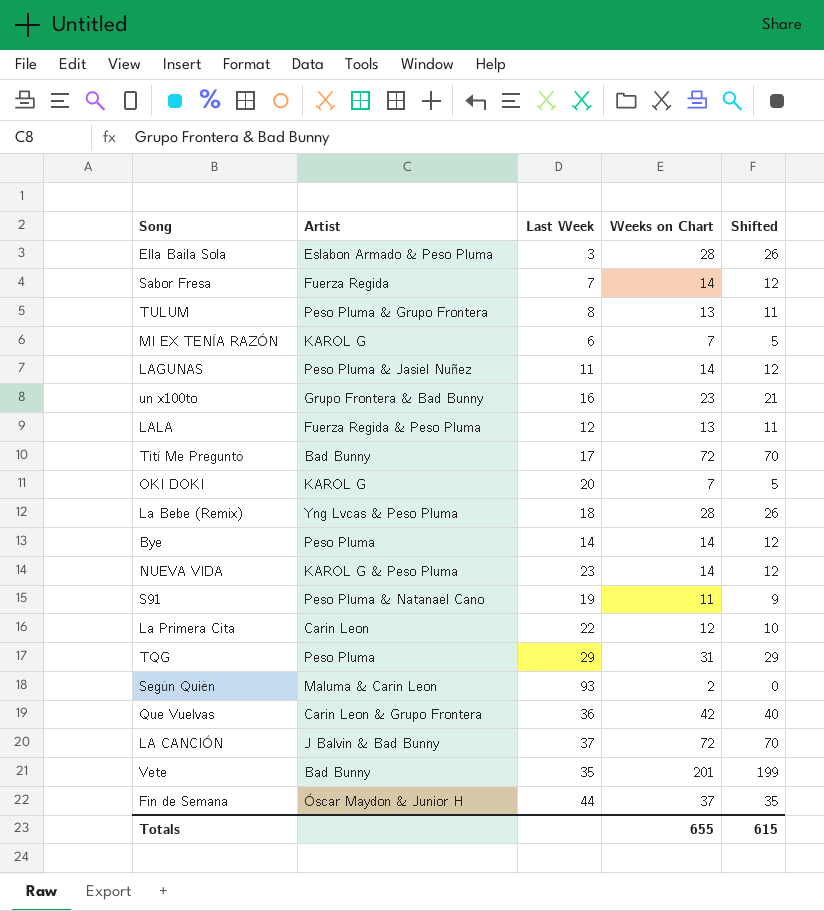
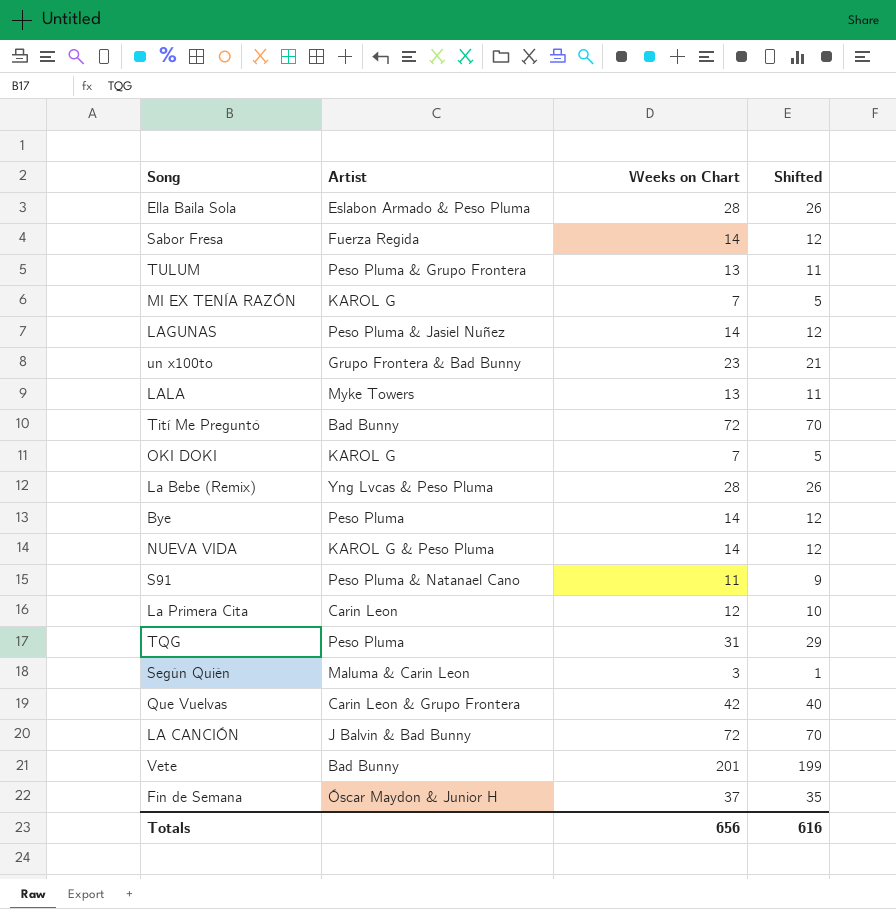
column Last Week | position: 3 -> none
LALA | Artist: Fuerza Regida & Peso Pluma -> Myke Towers
Según Quién | Weeks on Chart: 2 -> 3
Según Quién | Shifted: 0 -> 1
Totals | Weeks on Chart: 655 -> 656
Totals | Shifted: 615 -> 616

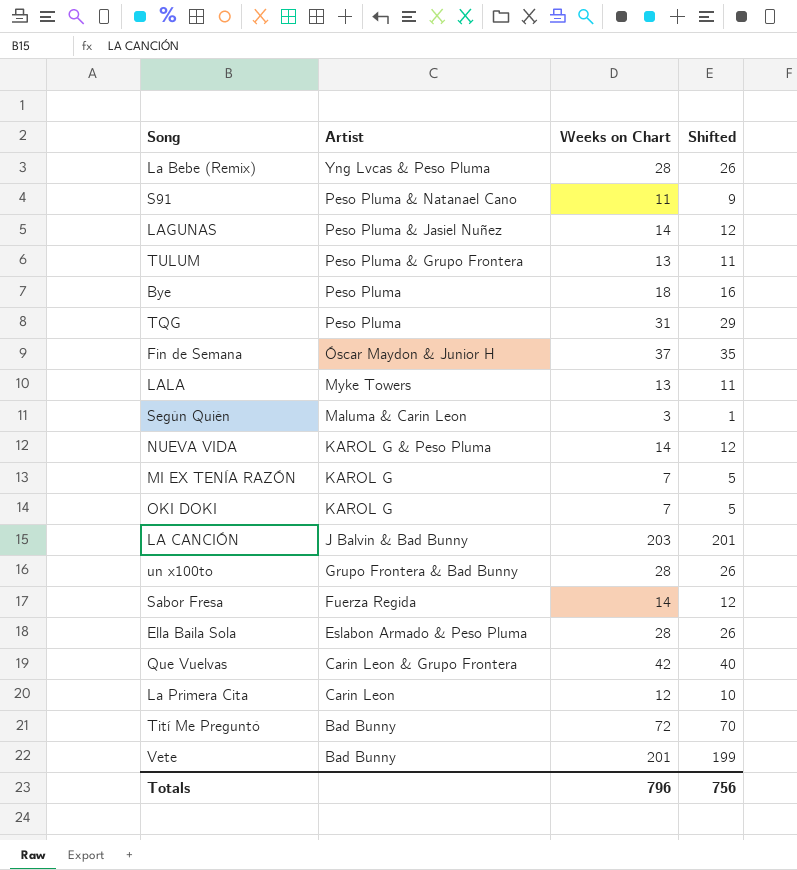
row order: none -> Artist descending
Bye | Weeks on Chart: 14 -> 18
Bye | Shifted: 12 -> 16
LA CANCIÓN | Weeks on Chart: 72 -> 203
LA CANCIÓN | Shifted: 70 -> 201
un x100to | Weeks on Chart: 23 -> 28
un x100to | Shifted: 21 -> 26
Totals | Weeks on Chart: 656 -> 796
Totals | Shifted: 616 -> 756

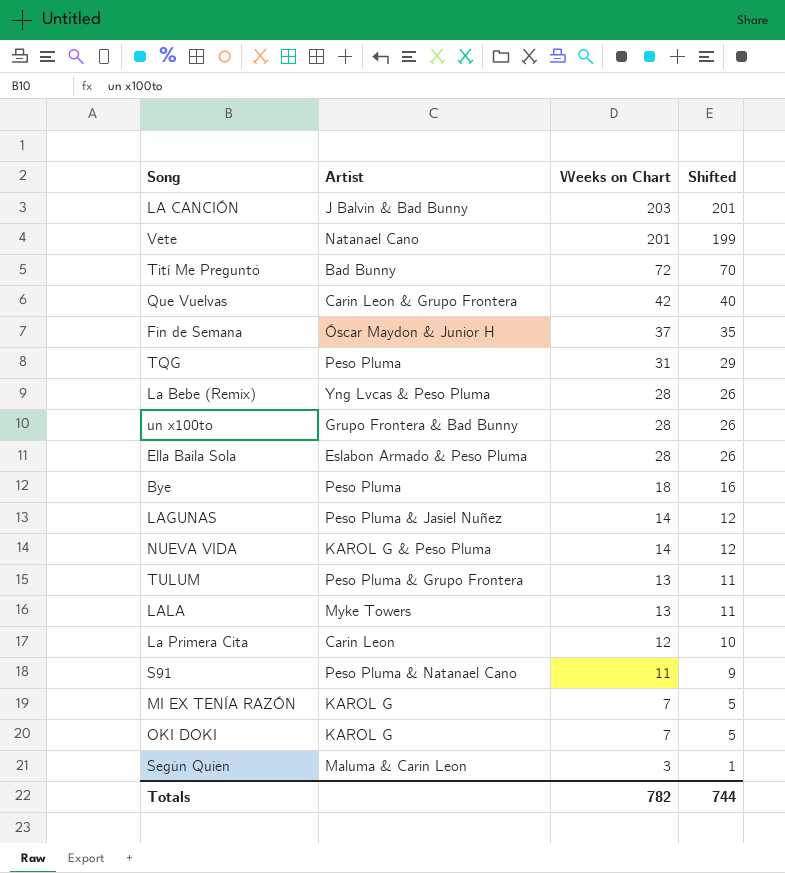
row order: Artist descending -> Weeks on Chart descending
row Sabor Fresa: Fuerza Regida | 14 | 12 -> none
Vete | Artist: Bad Bunny -> Natanael Cano
Totals | Weeks on Chart: 796 -> 782
Totals | Shifted: 756 -> 744

